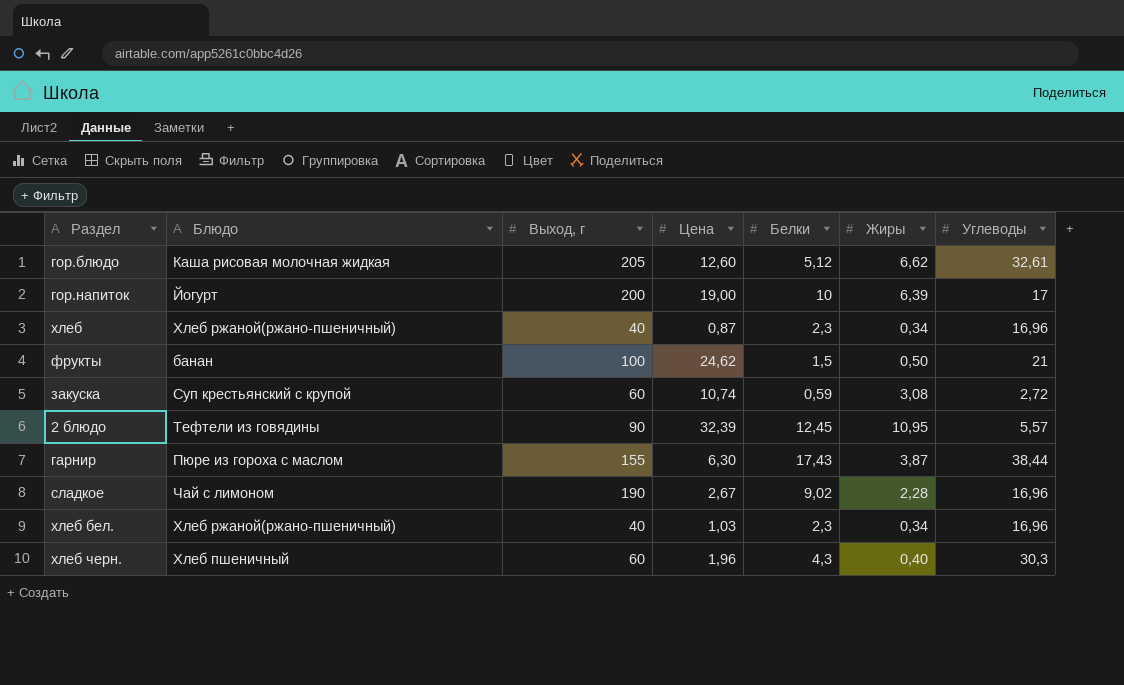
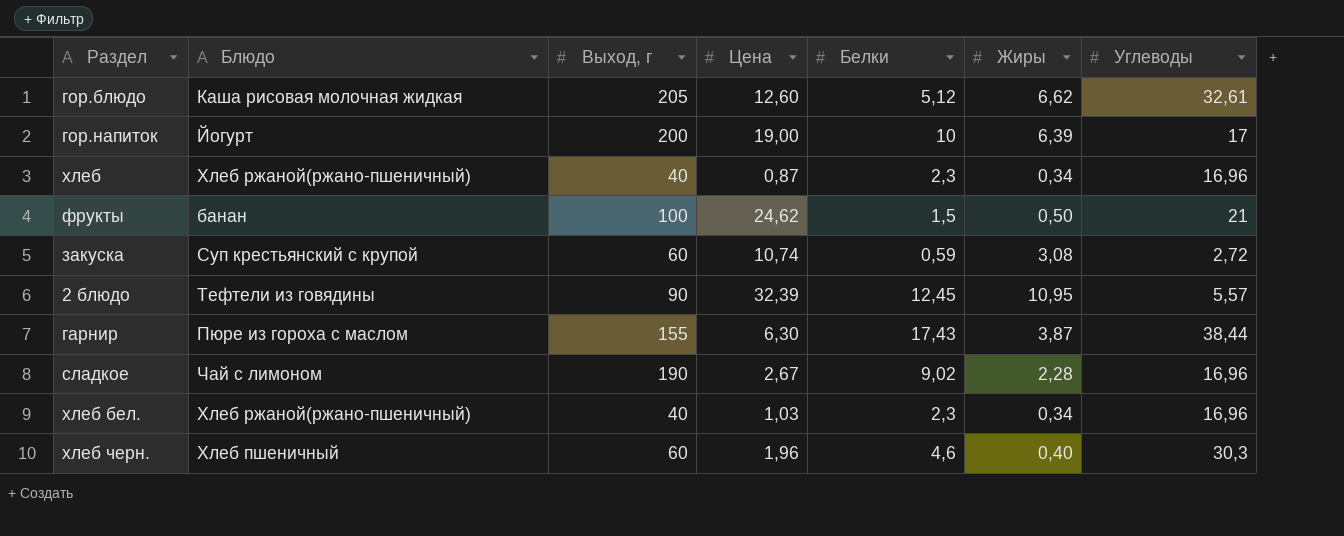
хлеб черн. | Белки: 4,3 -> 4,6

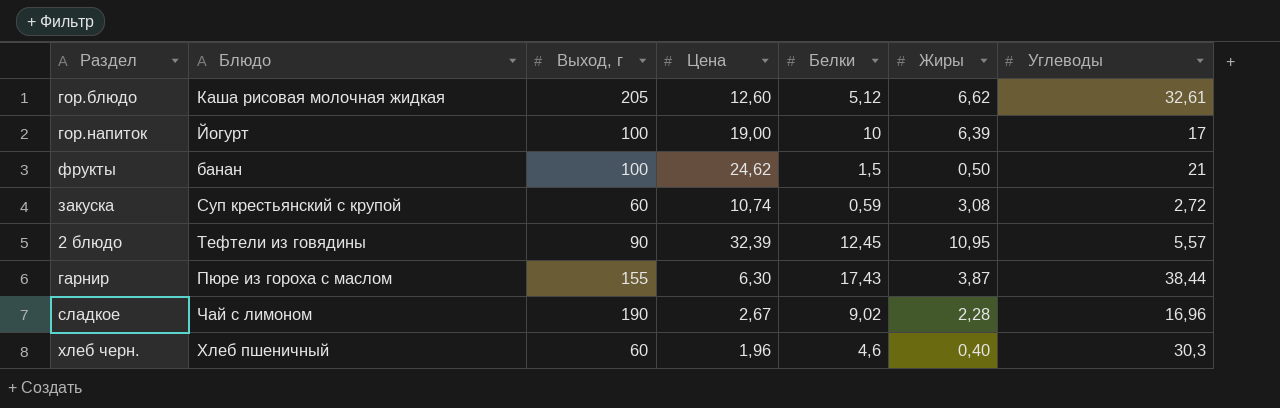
row хлеб: Хлеб ржаной(ржано-пшеничный) | 40 | 0,87 | 2,3 | 0,34 | 16,96 -> none
row хлеб бел.: Хлеб ржаной(ржано-пшеничный) | 40 | 1,03 | 2,3 | 0,34 | 16,96 -> none
гор.напиток | Выход, г: 200 -> 100

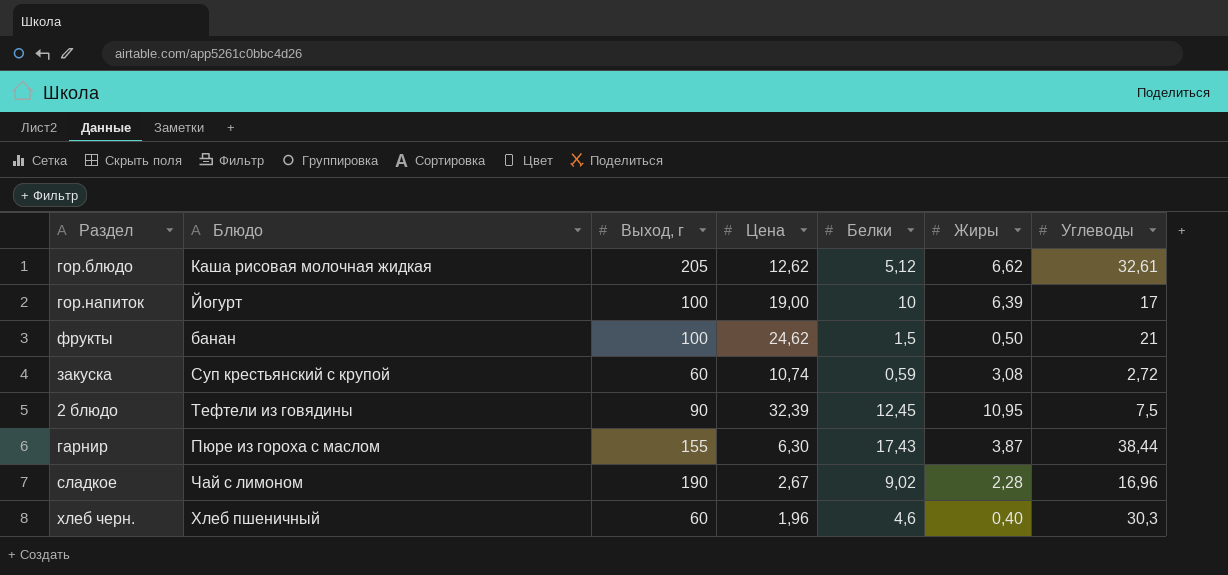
гор.блюдо | Цена: 12,60 -> 12,62
2 блюдо | Углеводы: 5,57 -> 7,5

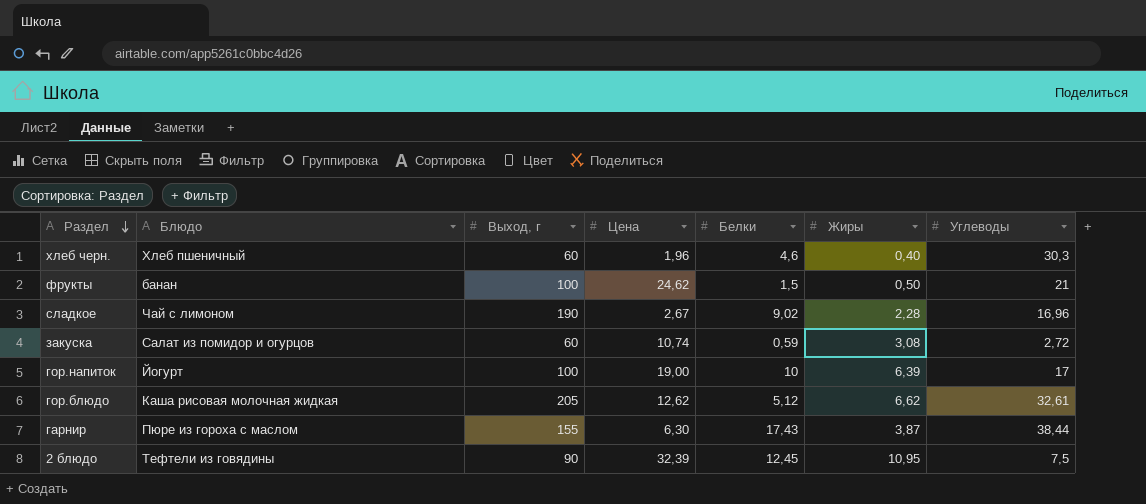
row order: none -> Раздел descending
закуска | Блюдо: Суп крестьянский с крупой -> Салат из помидор и огурцов

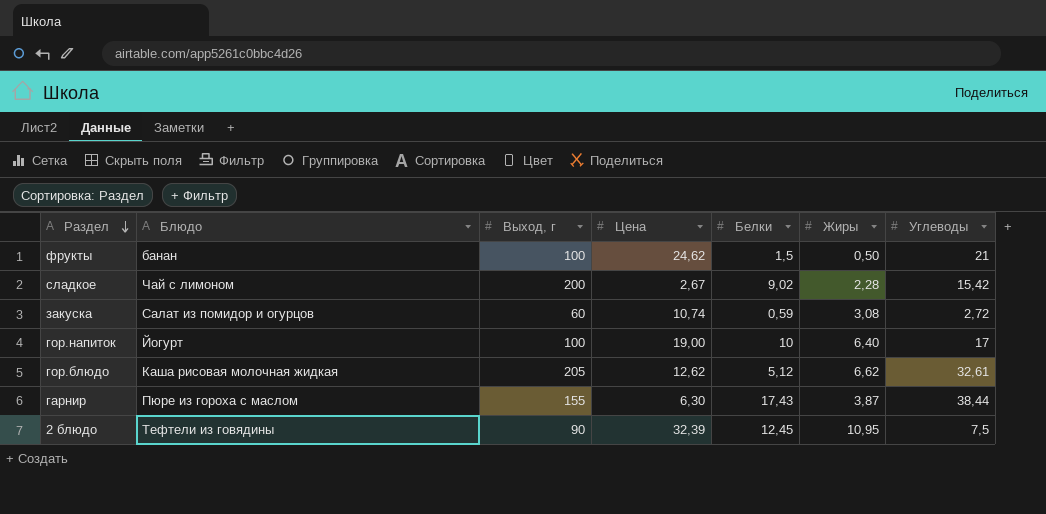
row хлеб черн.: Хлеб пшеничный | 60 | 1,96 | 4,6 | 0,40 | 30,3 -> none
сладкое | Выход, г: 190 -> 200
сладкое | Углеводы: 16,96 -> 15,42
гор.напиток | Жиры: 6,39 -> 6,40

